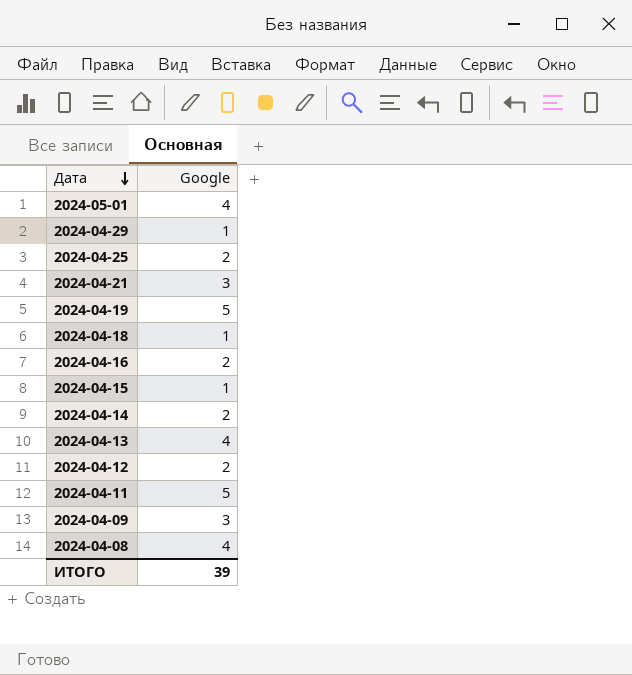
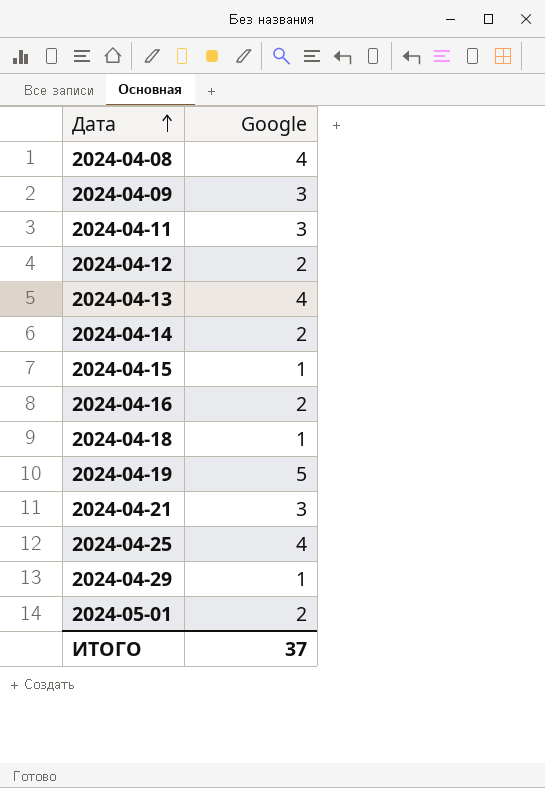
row order: Дата descending -> Дата ascending
2024-04-11 | Google: 5 -> 3
2024-04-25 | Google: 2 -> 4
2024-05-01 | Google: 4 -> 2
ИТОГО | Google: 39 -> 37

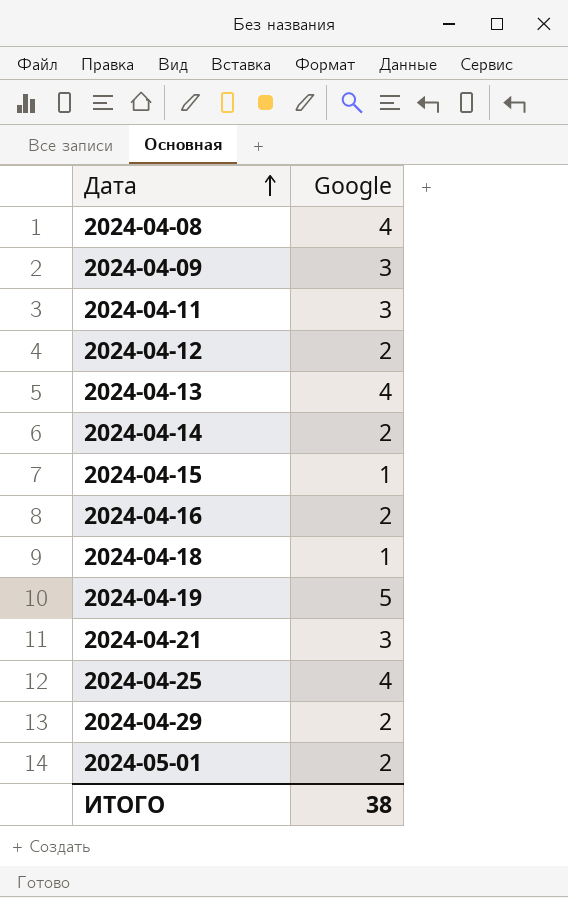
2024-04-29 | Google: 1 -> 2
ИТОГО | Google: 37 -> 38

